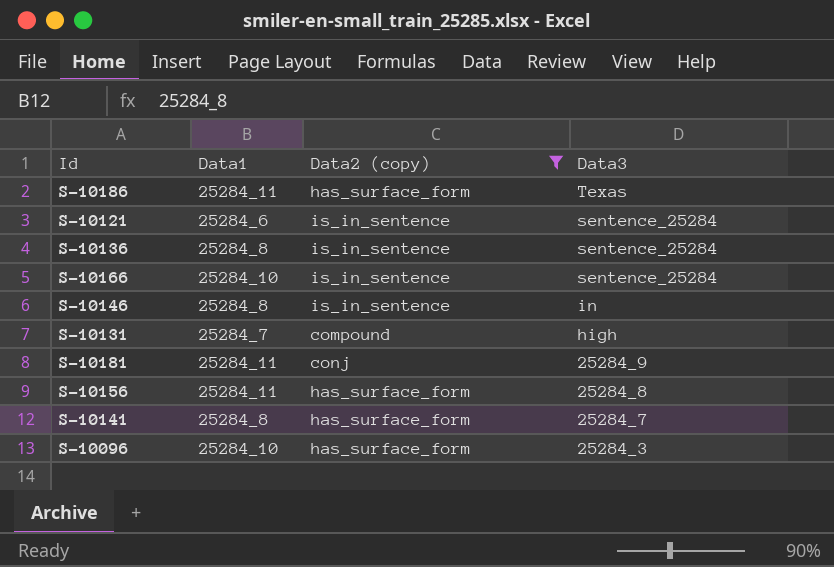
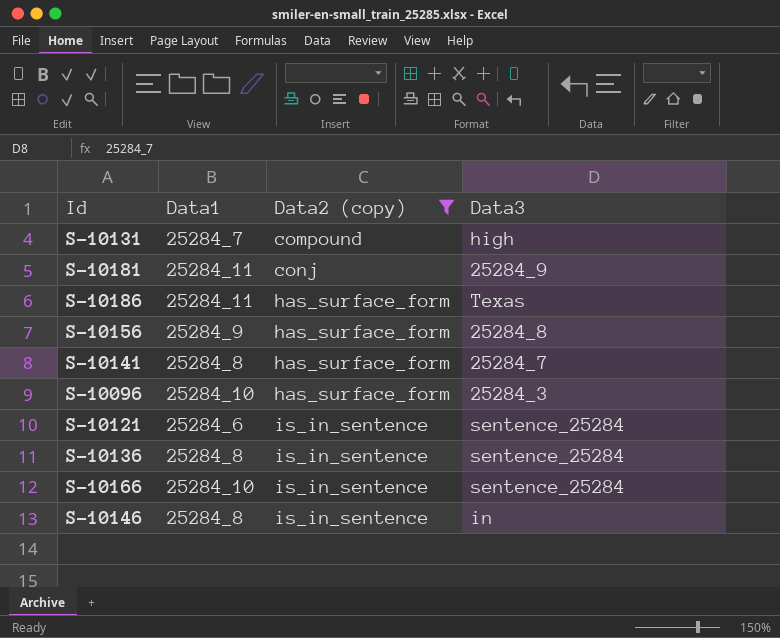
row order: Data3 descending -> Data2 (copy) ascending
S-10156 | Data1: 25284_11 -> 25284_9

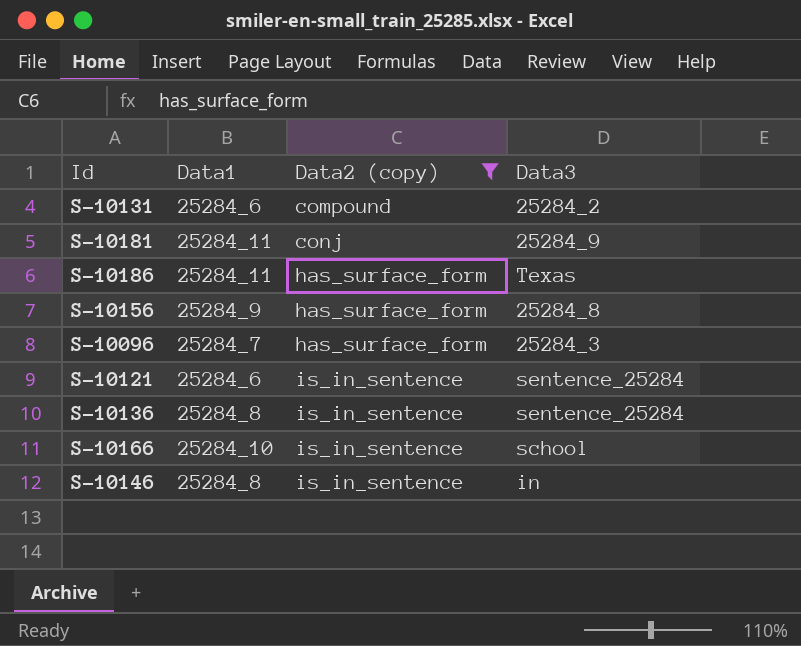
row S-10141: 25284_8 | has_surface_form | 25284_7 -> none
S-10131 | Data1: 25284_7 -> 25284_6
S-10131 | Data3: high -> 25284_2
S-10096 | Data1: 25284_10 -> 25284_7
S-10166 | Data3: sentence_25284 -> school

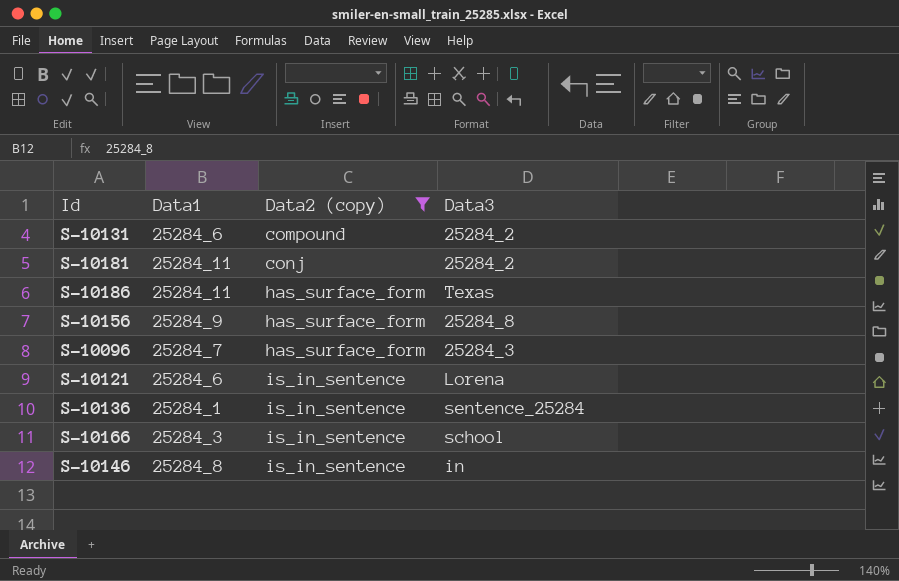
S-10181 | Data3: 25284_9 -> 25284_2
S-10121 | Data3: sentence_25284 -> Lorena
S-10136 | Data1: 25284_8 -> 25284_1
S-10166 | Data1: 25284_10 -> 25284_3

